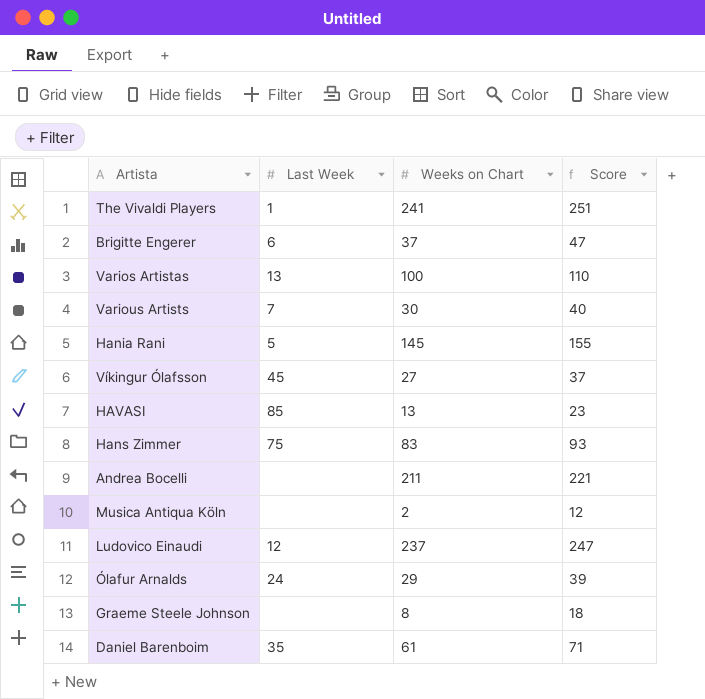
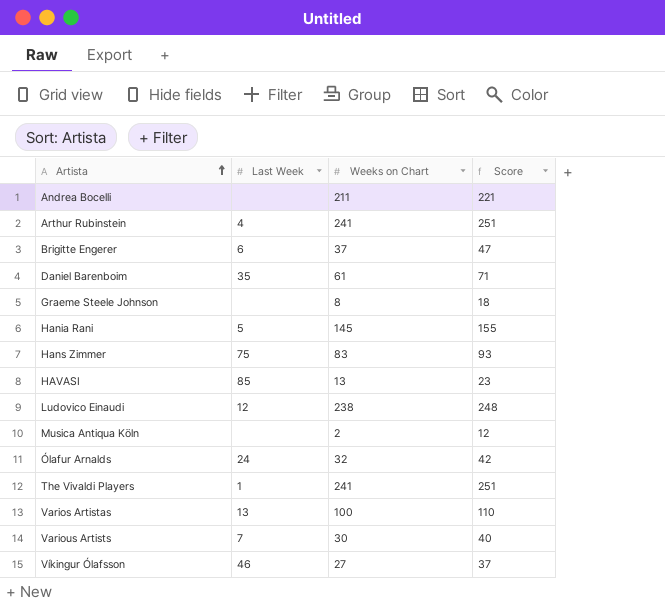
row order: none -> Artista ascending
row Arthur Rubinstein: none -> 4 | 241 | 251
Ludovico Einaudi | Weeks on Chart: 237 -> 238
Ludovico Einaudi | Score: 247 -> 248
Ólafur Arnalds | Weeks on Chart: 29 -> 32
Ólafur Arnalds | Score: 39 -> 42
Víkingur Ólafsson | Last Week: 45 -> 46

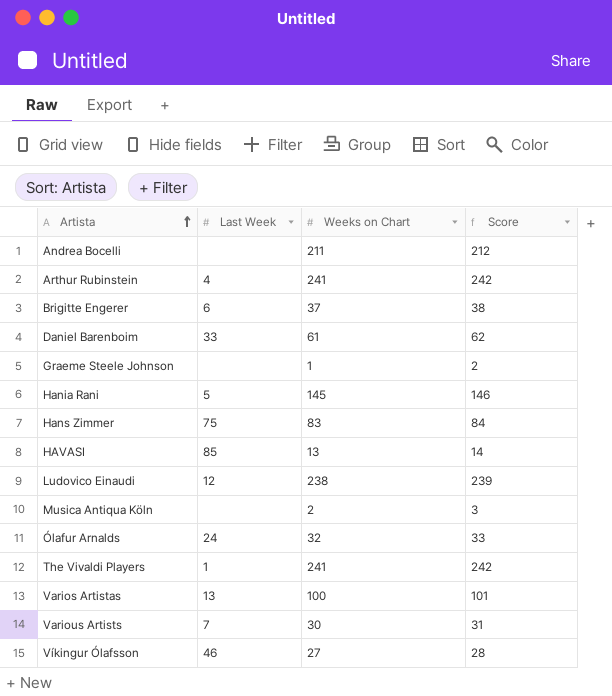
column Score | formula: [Weeks on Chart] + 10 -> [Weeks on Chart] + 1
Daniel Barenboim | Last Week: 35 -> 33
Graeme Steele Johnson | Weeks on Chart: 8 -> 1

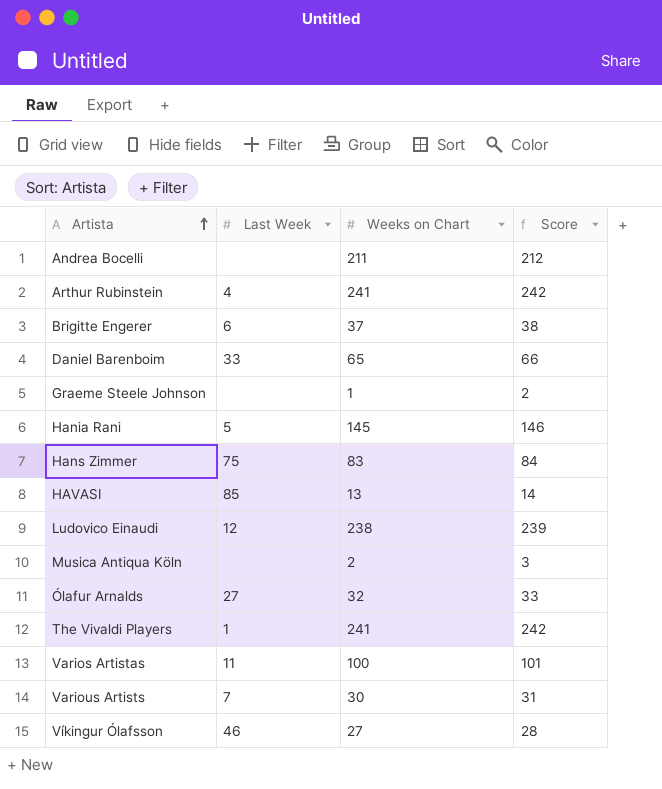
Daniel Barenboim | Weeks on Chart: 61 -> 65
Daniel Barenboim | Score: 62 -> 66
Ólafur Arnalds | Last Week: 24 -> 27
Varios Artistas | Last Week: 13 -> 11

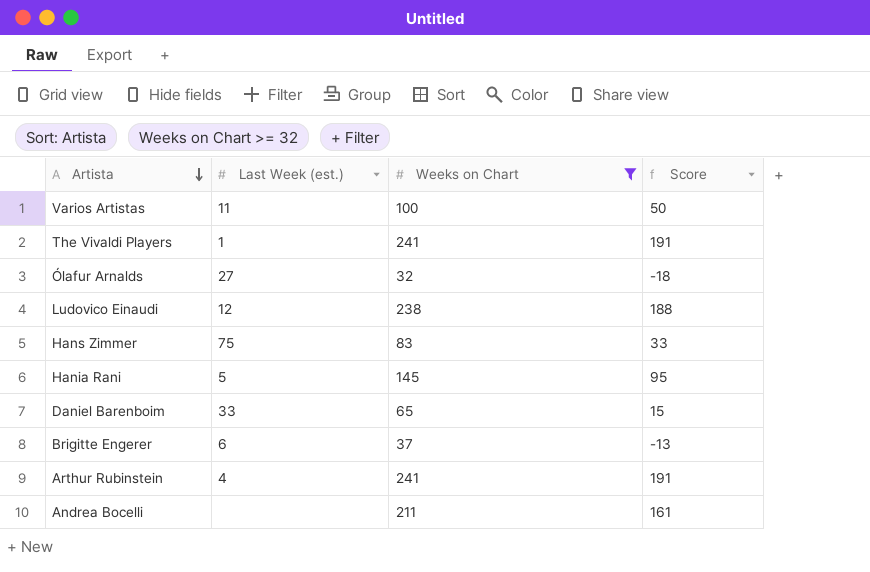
filter: none -> Weeks on Chart >= 32
row order: Artista ascending -> Artista descending
column name: Last Week -> Last Week (est.)
column Score | formula: [Weeks on Chart] + 1 -> [Weeks on Chart] - 50

